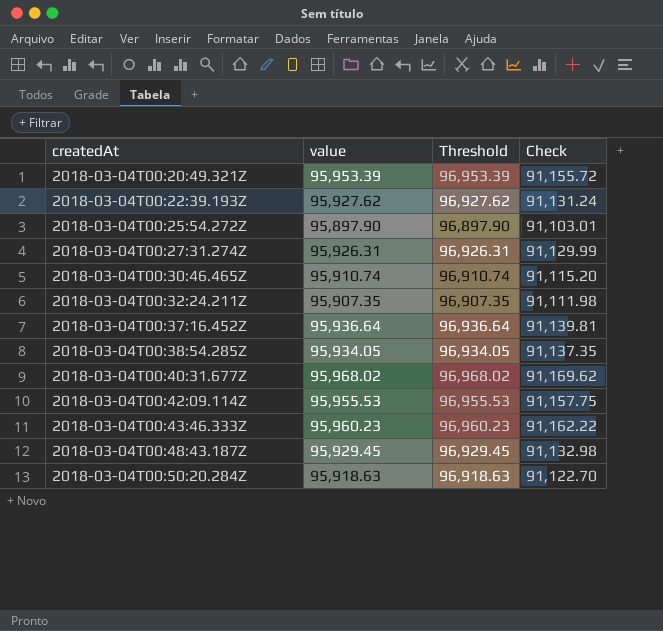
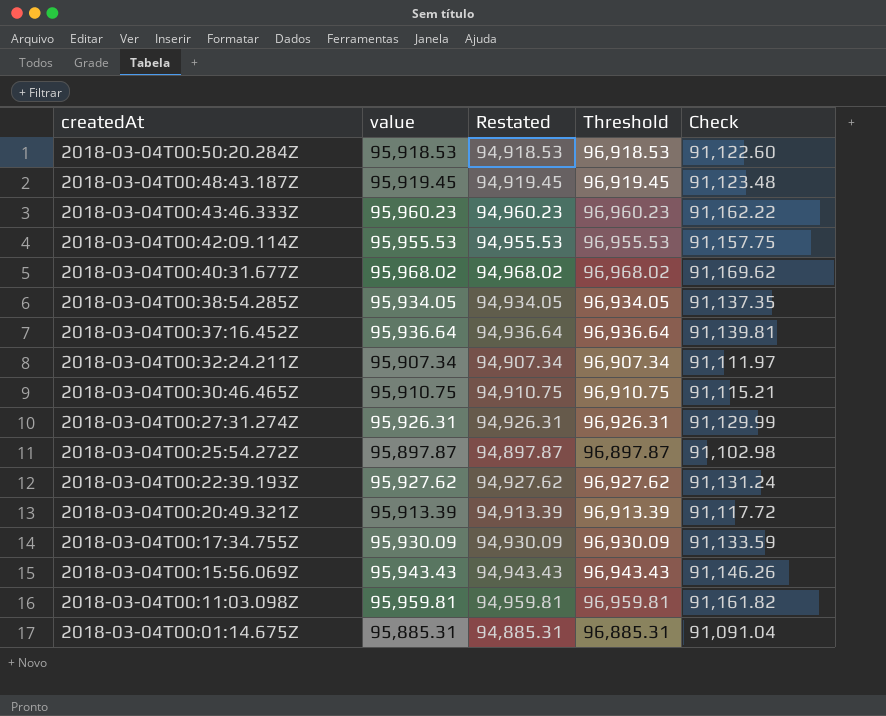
row order: createdAt ascending -> createdAt descending
column Restated | formula: none -> [value] - 1000
2018-03-04T00:50:20.284Z | value: 95,918.63 -> 95,918.53
2018-03-04T00:50:20.284Z | Threshold: 96,918.63 -> 96,918.53
2018-03-04T00:50:20.284Z | Check: 91,122.70 -> 91,122.60
2018-03-04T00:48:43.187Z | value: 95,929.45 -> 95,919.45
2018-03-04T00:48:43.187Z | Threshold: 96,929.45 -> 96,919.45
2018-03-04T00:48:43.187Z | Check: 91,132.98 -> 91,123.48
2018-03-04T00:32:24.211Z | value: 95,907.35 -> 95,907.34
2018-03-04T00:32:24.211Z | Threshold: 96,907.35 -> 96,907.34
2018-03-04T00:32:24.211Z | Check: 91,111.98 -> 91,111.97
2018-03-04T00:30:46.465Z | value: 95,910.74 -> 95,910.75
2018-03-04T00:30:46.465Z | Threshold: 96,910.74 -> 96,910.75
2018-03-04T00:30:46.465Z | Check: 91,115.20 -> 91,115.21
2018-03-04T00:25:54.272Z | value: 95,897.90 -> 95,897.87
2018-03-04T00:25:54.272Z | Threshold: 96,897.90 -> 96,897.87
2018-03-04T00:25:54.272Z | Check: 91,103.01 -> 91,102.98
2018-03-04T00:20:49.321Z | value: 95,953.39 -> 95,913.39
2018-03-04T00:20:49.321Z | Threshold: 96,953.39 -> 96,913.39
2018-03-04T00:20:49.321Z | Check: 91,155.72 -> 91,117.72
row 2018-03-04T00:17:34.755Z: none -> 95,930.09 | 94,930.09 | 96,930.09 | 91,133.59
row 2018-03-04T00:15:56.069Z: none -> 95,943.43 | 94,943.43 | 96,943.43 | 91,146.26
row 2018-03-04T00:11:03.098Z: none -> 95,959.81 | 94,959.81 | 96,959.81 | 91,161.82
row 2018-03-04T00:01:14.675Z: none -> 95,885.31 | 94,885.31 | 96,885.31 | 91,091.04

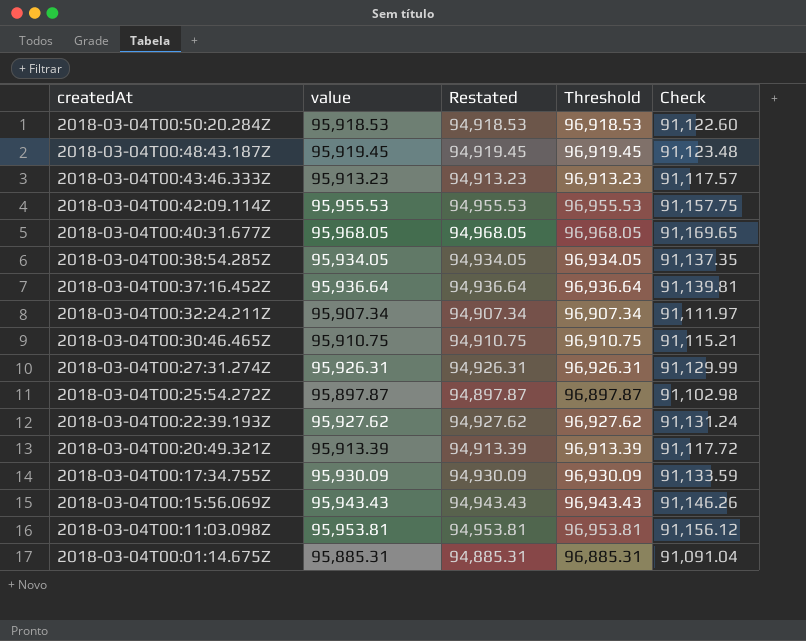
2018-03-04T00:43:46.333Z | value: 95,960.23 -> 95,913.23
2018-03-04T00:43:46.333Z | Restated: 94,960.23 -> 94,913.23
2018-03-04T00:43:46.333Z | Threshold: 96,960.23 -> 96,913.23
2018-03-04T00:43:46.333Z | Check: 91,162.22 -> 91,117.57
2018-03-04T00:40:31.677Z | value: 95,968.02 -> 95,968.05
2018-03-04T00:40:31.677Z | Restated: 94,968.02 -> 94,968.05
2018-03-04T00:40:31.677Z | Threshold: 96,968.02 -> 96,968.05
2018-03-04T00:40:31.677Z | Check: 91,169.62 -> 91,169.65
2018-03-04T00:11:03.098Z | value: 95,959.81 -> 95,953.81
2018-03-04T00:11:03.098Z | Restated: 94,959.81 -> 94,953.81
2018-03-04T00:11:03.098Z | Threshold: 96,959.81 -> 96,953.81
2018-03-04T00:11:03.098Z | Check: 91,161.82 -> 91,156.12

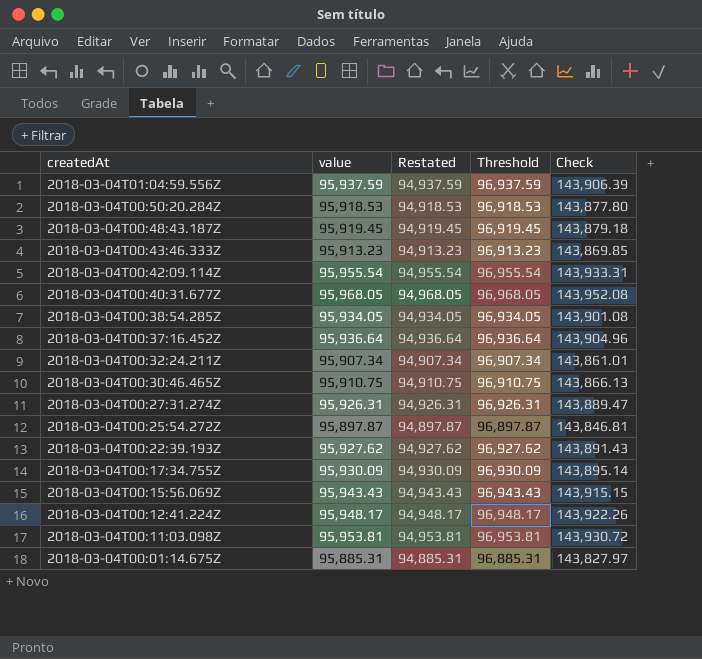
column Check | formula: [value] * 0.95 -> [value] * 1.5
row 2018-03-04T00:20:49.321Z: 95,913.39 | 94,913.39 | 96,913.39 | 91,117.72 -> none
row 2018-03-04T01:04:59.556Z: none -> 95,937.59 | 94,937.59 | 96,937.59 | 143,906.39
2018-03-04T00:42:09.114Z | value: 95,955.53 -> 95,955.54
2018-03-04T00:42:09.114Z | Restated: 94,955.53 -> 94,955.54
2018-03-04T00:42:09.114Z | Threshold: 96,955.53 -> 96,955.54
row 2018-03-04T00:12:41.224Z: none -> 95,948.17 | 94,948.17 | 96,948.17 | 143,922.26

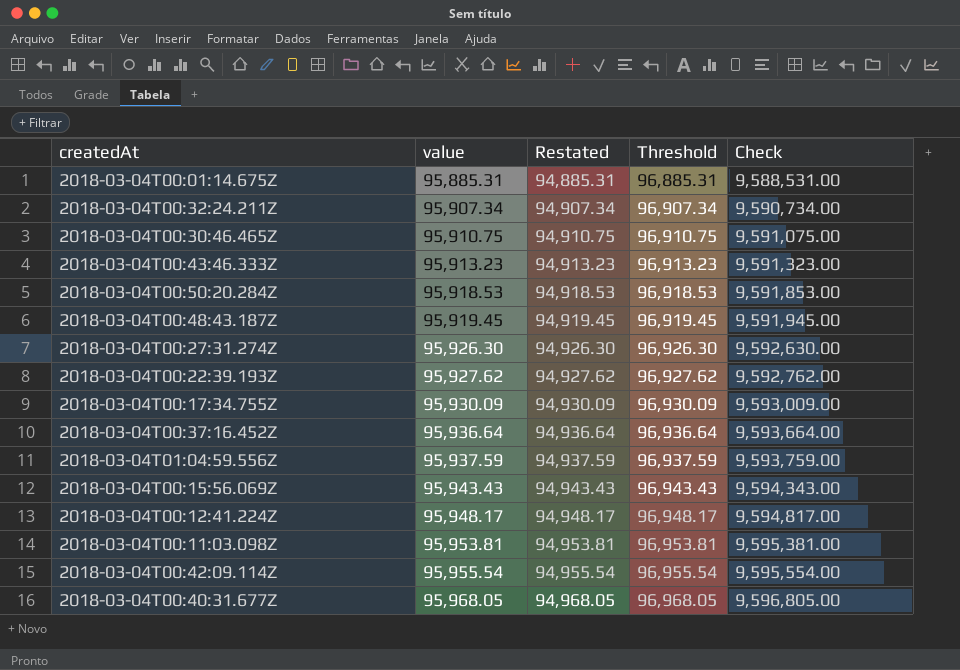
row order: createdAt descending -> value ascending
column Check | formula: [value] * 1.5 -> [value] * 100
row 2018-03-04T00:38:54.285Z: 95,934.05 | 94,934.05 | 96,934.05 | 143,901.08 -> none
row 2018-03-04T00:25:54.272Z: 95,897.87 | 94,897.87 | 96,897.87 | 143,846.81 -> none
2018-03-04T00:27:31.274Z | value: 95,926.31 -> 95,926.30
2018-03-04T00:27:31.274Z | Restated: 94,926.31 -> 94,926.30
2018-03-04T00:27:31.274Z | Threshold: 96,926.31 -> 96,926.30

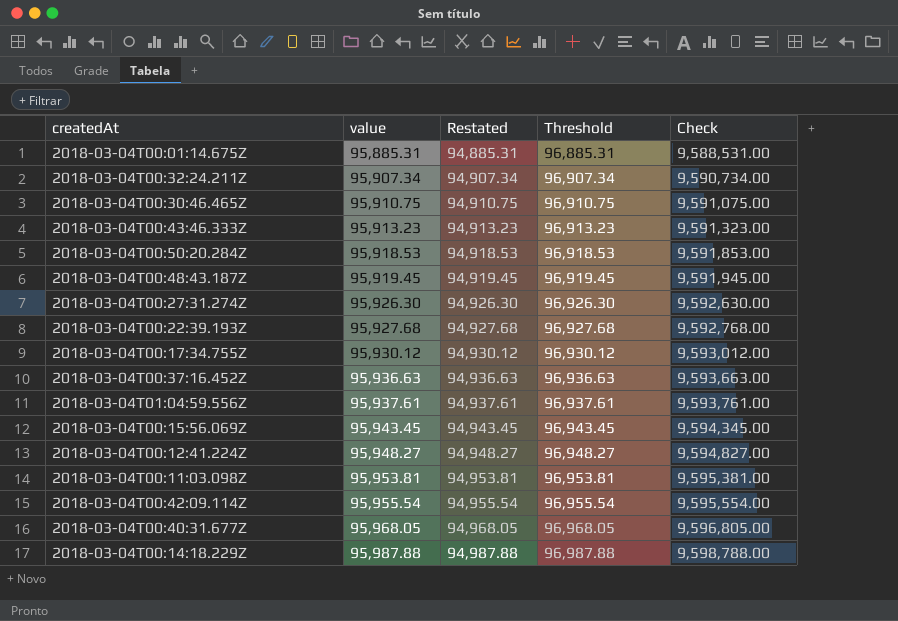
2018-03-04T00:22:39.193Z | value: 95,927.62 -> 95,927.68
2018-03-04T00:22:39.193Z | Restated: 94,927.62 -> 94,927.68
2018-03-04T00:22:39.193Z | Threshold: 96,927.62 -> 96,927.68
2018-03-04T00:22:39.193Z | Check: 9,592,762.00 -> 9,592,768.00
2018-03-04T00:17:34.755Z | value: 95,930.09 -> 95,930.12
2018-03-04T00:17:34.755Z | Restated: 94,930.09 -> 94,930.12
2018-03-04T00:17:34.755Z | Threshold: 96,930.09 -> 96,930.12
2018-03-04T00:17:34.755Z | Check: 9,593,009.00 -> 9,593,012.00
2018-03-04T00:37:16.452Z | value: 95,936.64 -> 95,936.63
2018-03-04T00:37:16.452Z | Restated: 94,936.64 -> 94,936.63
2018-03-04T00:37:16.452Z | Threshold: 96,936.64 -> 96,936.63
2018-03-04T00:37:16.452Z | Check: 9,593,664.00 -> 9,593,663.00
2018-03-04T01:04:59.556Z | value: 95,937.59 -> 95,937.61
2018-03-04T01:04:59.556Z | Restated: 94,937.59 -> 94,937.61
2018-03-04T01:04:59.556Z | Threshold: 96,937.59 -> 96,937.61
2018-03-04T01:04:59.556Z | Check: 9,593,759.00 -> 9,593,761.00
2018-03-04T00:15:56.069Z | value: 95,943.43 -> 95,943.45
2018-03-04T00:15:56.069Z | Restated: 94,943.43 -> 94,943.45
2018-03-04T00:15:56.069Z | Threshold: 96,943.43 -> 96,943.45
2018-03-04T00:15:56.069Z | Check: 9,594,343.00 -> 9,594,345.00
2018-03-04T00:12:41.224Z | value: 95,948.17 -> 95,948.27
2018-03-04T00:12:41.224Z | Restated: 94,948.17 -> 94,948.27
2018-03-04T00:12:41.224Z | Threshold: 96,948.17 -> 96,948.27
2018-03-04T00:12:41.224Z | Check: 9,594,817.00 -> 9,594,827.00
row 2018-03-04T00:14:18.229Z: none -> 95,987.88 | 94,987.88 | 96,987.88 | 9,598,788.00

